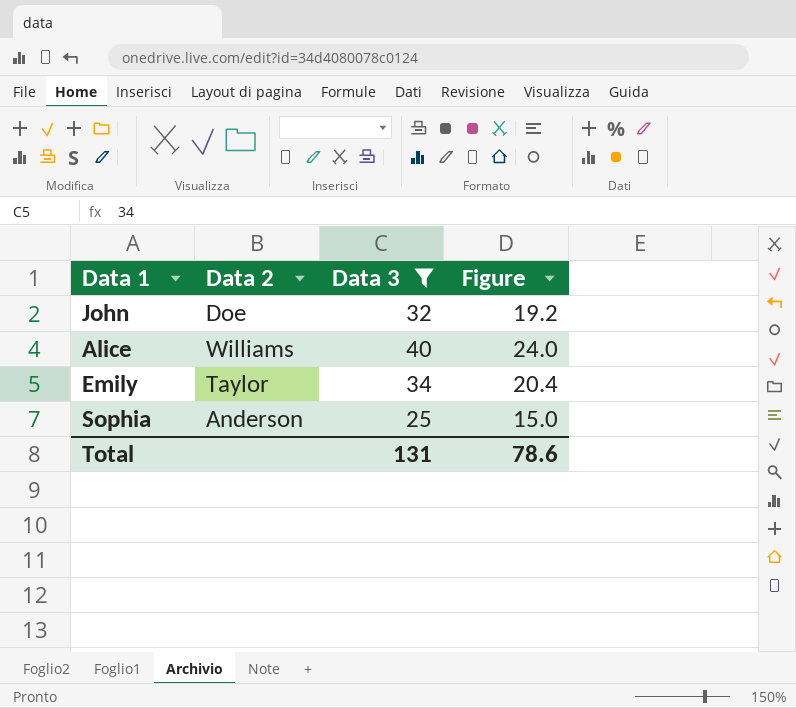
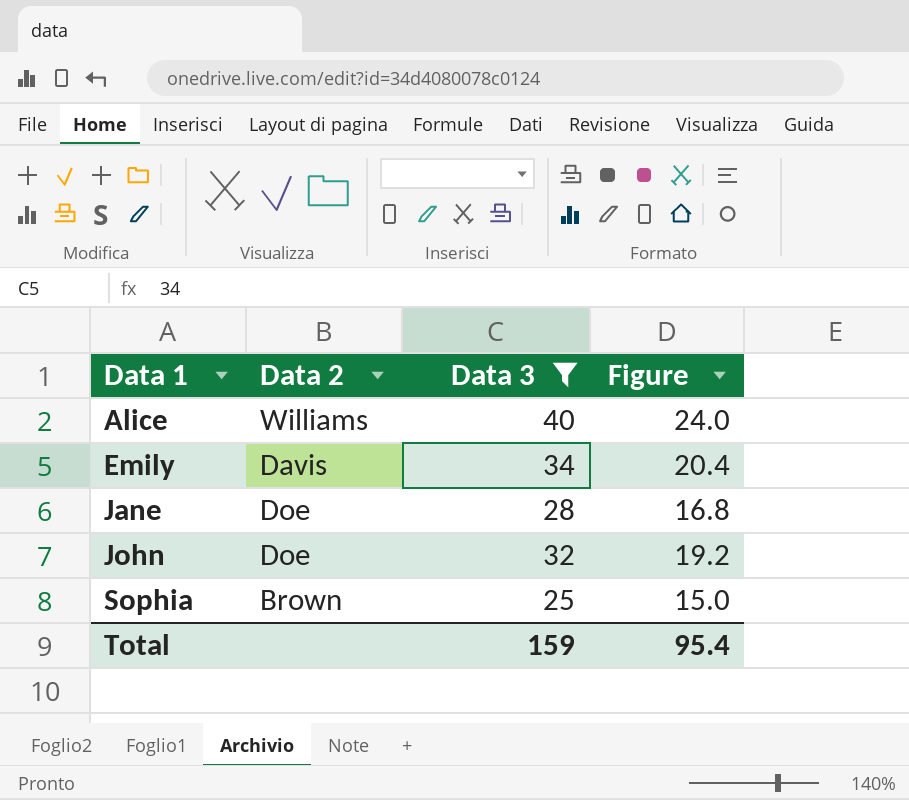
row order: none -> Data 1 ascending
Emily | Data 2: Taylor -> Davis
row Jane: none -> Doe | 28 | 16.8
Sophia | Data 2: Anderson -> Brown
Total | Data 3: 131 -> 159
Total | Figure: 78.6 -> 95.4

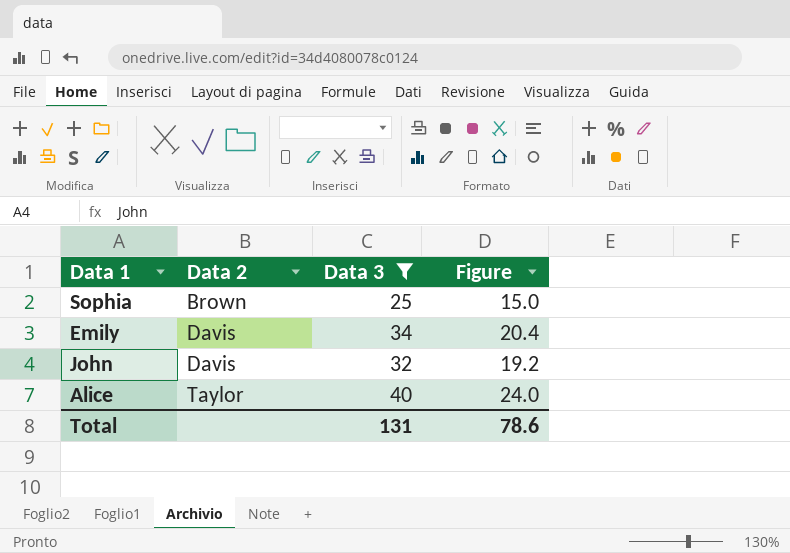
row order: Data 1 ascending -> Data 2 ascending
row Jane: Doe | 28 | 16.8 -> none
John | Data 2: Doe -> Davis
Alice | Data 2: Williams -> Taylor
Total | Data 3: 159 -> 131
Total | Figure: 95.4 -> 78.6

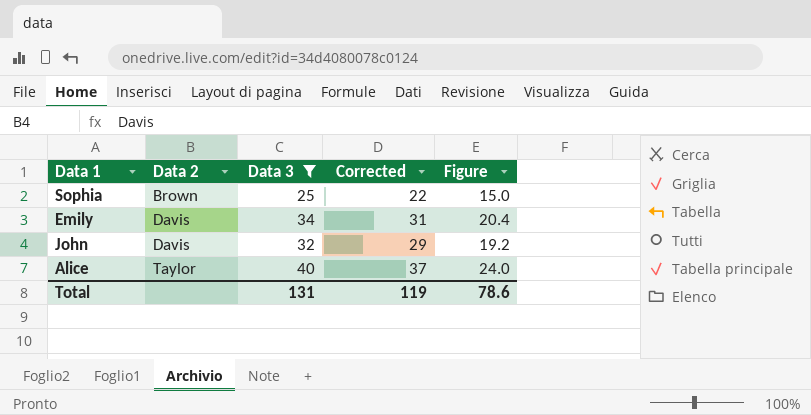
column Corrected | formula: none -> [Data 3] - 3

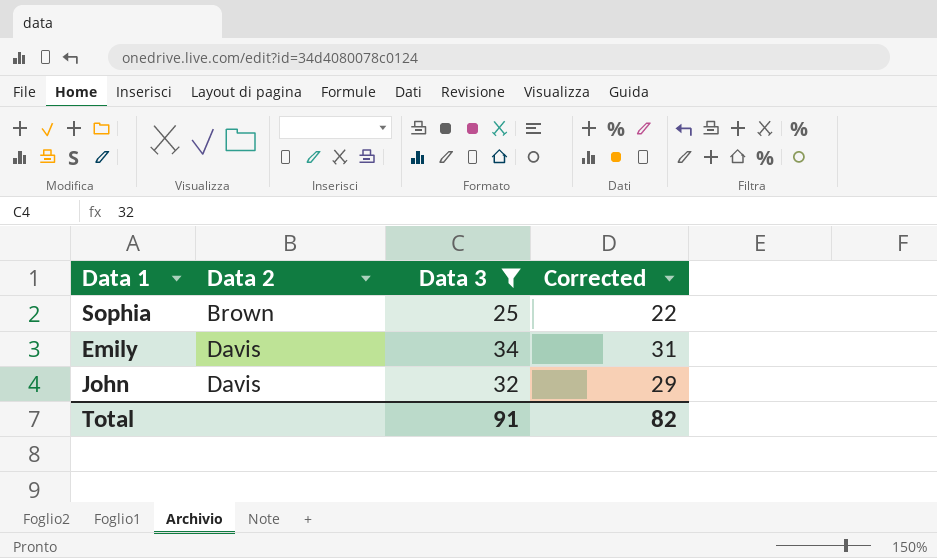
column Figure | formula: [Data 3] * 0.6 -> none
row Alice: Taylor | 40 | 37 | 24.0 -> none
Total | Data 3: 131 -> 91
Total | Corrected: 119 -> 82

